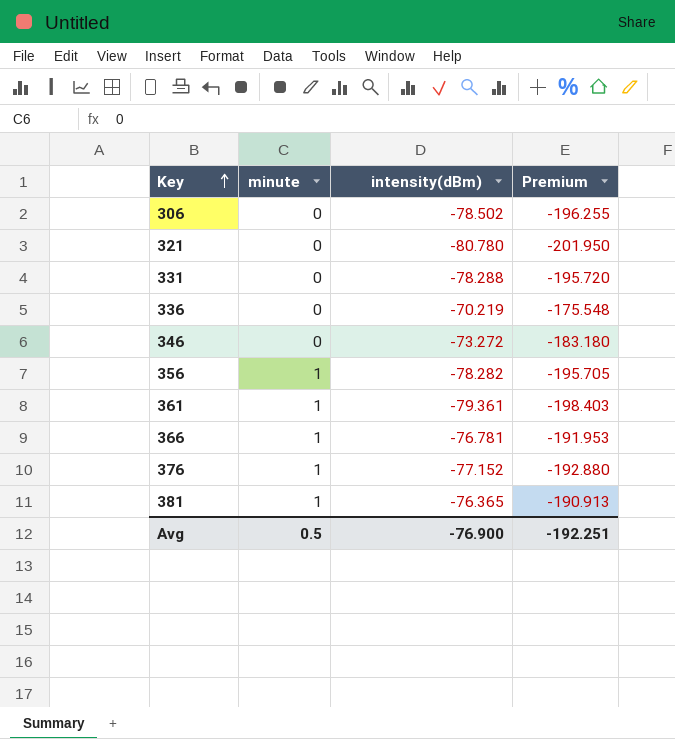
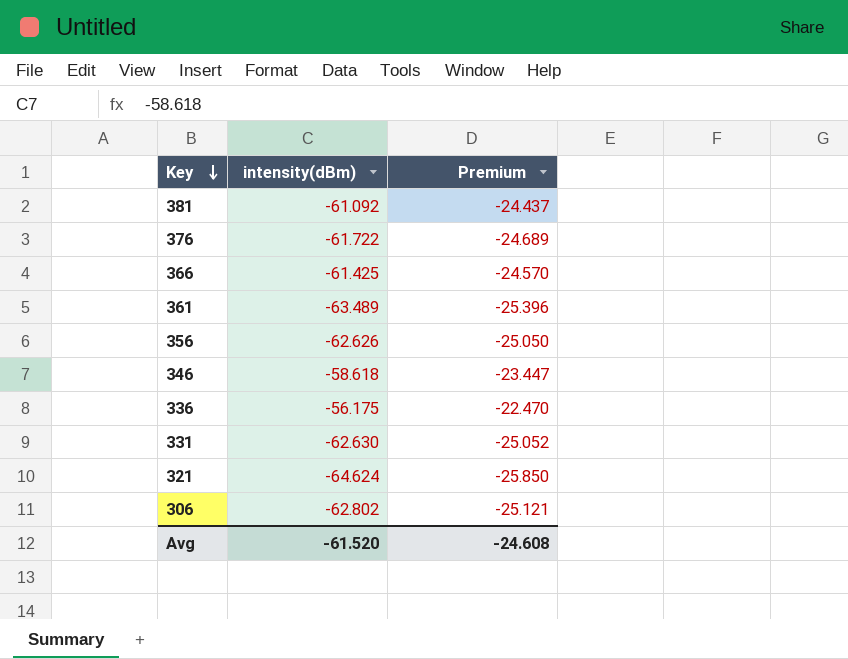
row order: Key ascending -> Key descending
column minute | position: 2 -> none
column Premium | formula: [intensity(dBm)] * 2.5 -> [intensity(dBm)] * 0.4
381 | intensity(dBm): -76.365 -> -61.092
376 | intensity(dBm): -77.152 -> -61.722
366 | intensity(dBm): -76.781 -> -61.425
361 | intensity(dBm): -79.361 -> -63.489
356 | intensity(dBm): -78.282 -> -62.626
346 | intensity(dBm): -73.272 -> -58.618
336 | intensity(dBm): -70.219 -> -56.175
331 | intensity(dBm): -78.288 -> -62.630
321 | intensity(dBm): -80.780 -> -64.624
306 | intensity(dBm): -78.502 -> -62.802
Avg | intensity(dBm): -76.900 -> -61.520
Avg | Premium: -192.251 -> -24.608

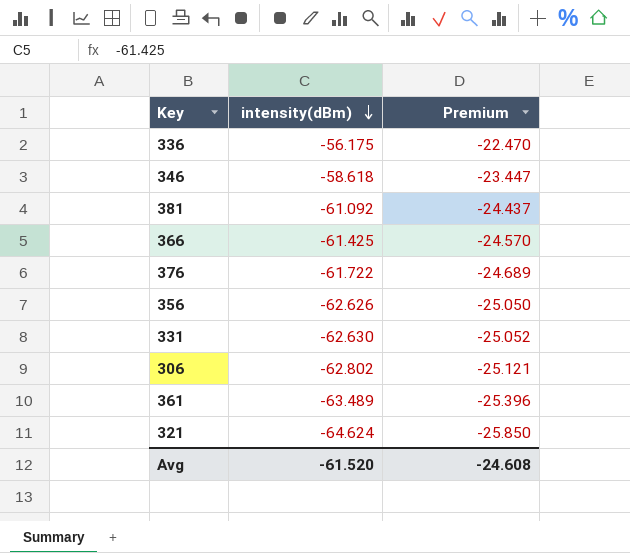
row order: Key descending -> intensity(dBm) descending

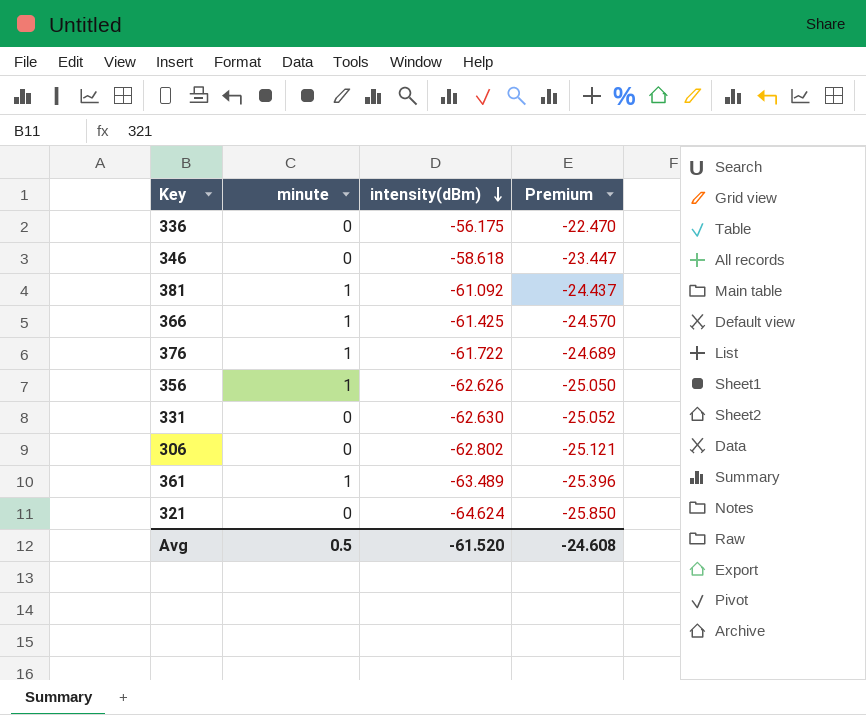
column minute | position: none -> 2

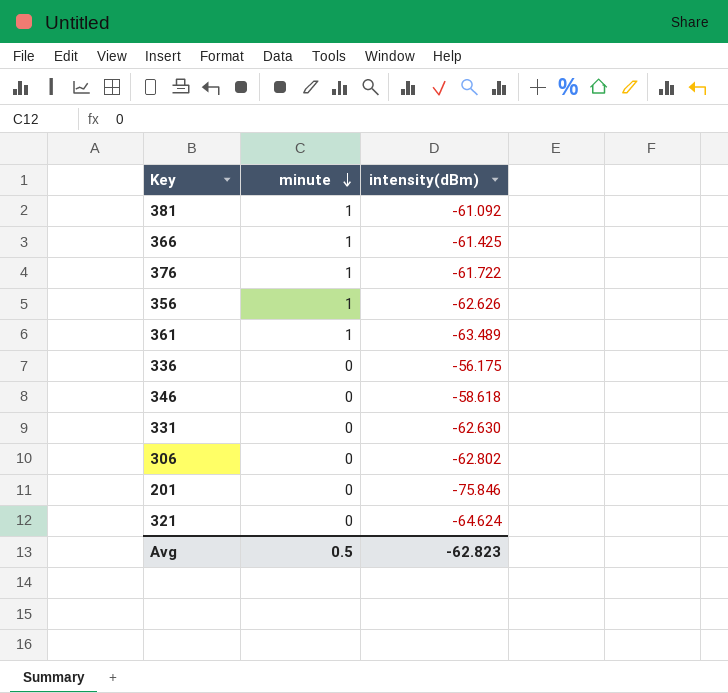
row order: intensity(dBm) descending -> minute descending
column Premium | formula: [intensity(dBm)] * 0.4 -> none
row 201: none -> 0 | -75.846
Avg | intensity(dBm): -61.520 -> -62.823

